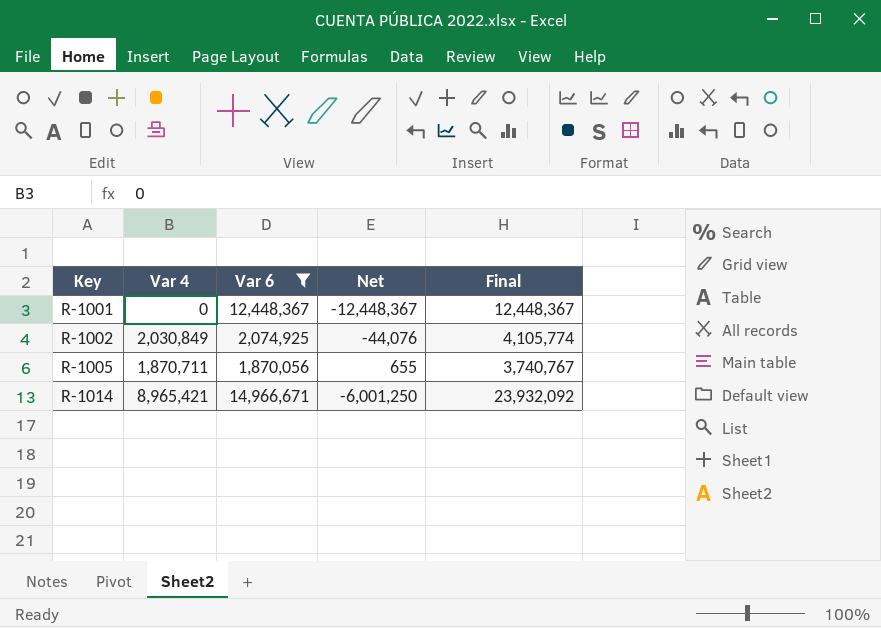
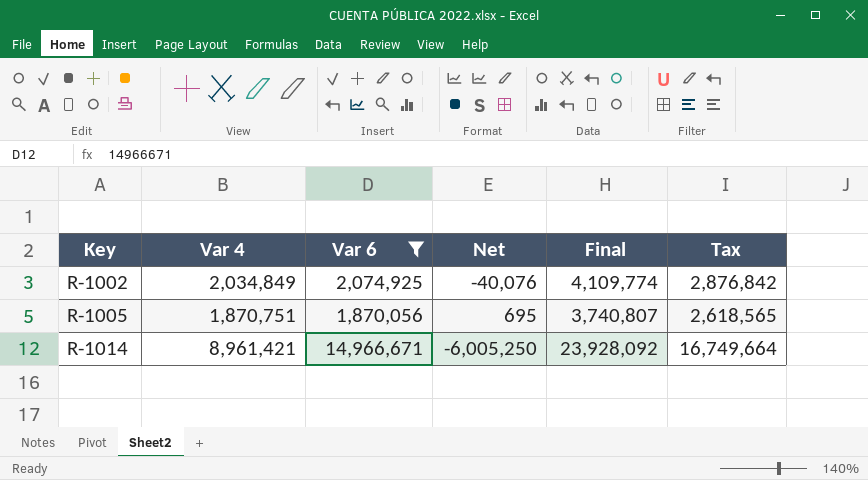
column Tax | formula: none -> [Final] * 0.7
row R-1001: 0 | 12,448,367 | -12,448,367 | 12,448,367 -> none
R-1002 | Var 4: 2,030,849 -> 2,034,849
R-1002 | Net: -44,076 -> -40,076
R-1002 | Final: 4,105,774 -> 4,109,774
R-1005 | Var 4: 1,870,711 -> 1,870,751
R-1005 | Net: 655 -> 695
R-1005 | Final: 3,740,767 -> 3,740,807
R-1014 | Var 4: 8,965,421 -> 8,961,421
R-1014 | Net: -6,001,250 -> -6,005,250
R-1014 | Final: 23,932,092 -> 23,928,092

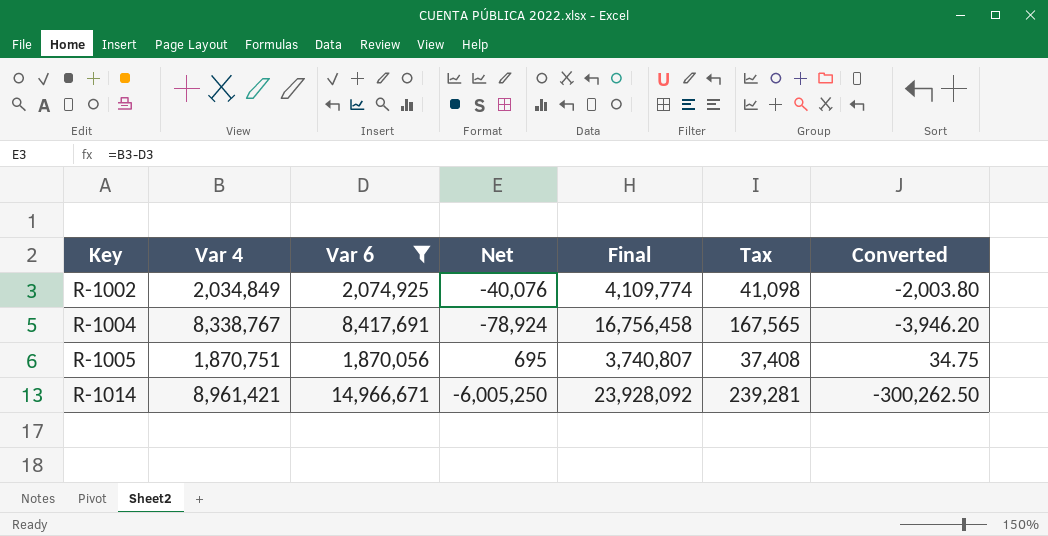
column Tax | formula: [Final] * 0.7 -> [Final] * 0.01
column Converted | formula: none -> [Net] * 0.05
row R-1004: none -> 8,338,767 | 8,417,691 | -78,924 | 16,756,458 | 167,565 | -3,946.20

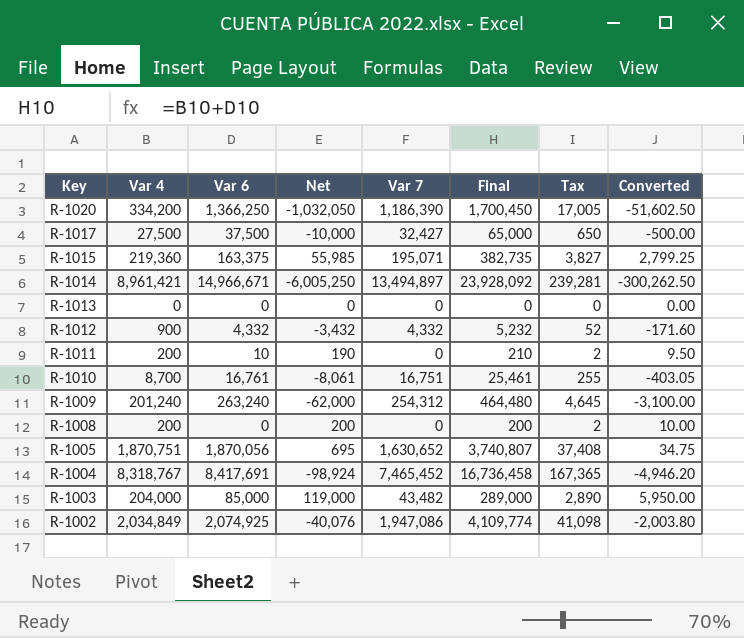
filter: Var 6 >= 1,870,056 -> none
row order: Key ascending -> Key descending
column Var 7 | position: none -> 5
R-1004 | Var 4: 8,338,767 -> 8,318,767
R-1004 | Net: -78,924 -> -98,924
R-1004 | Final: 16,756,458 -> 16,736,458
R-1004 | Tax: 167,565 -> 167,365
R-1004 | Converted: -3,946.20 -> -4,946.20

